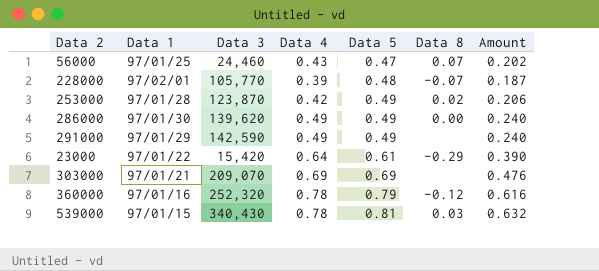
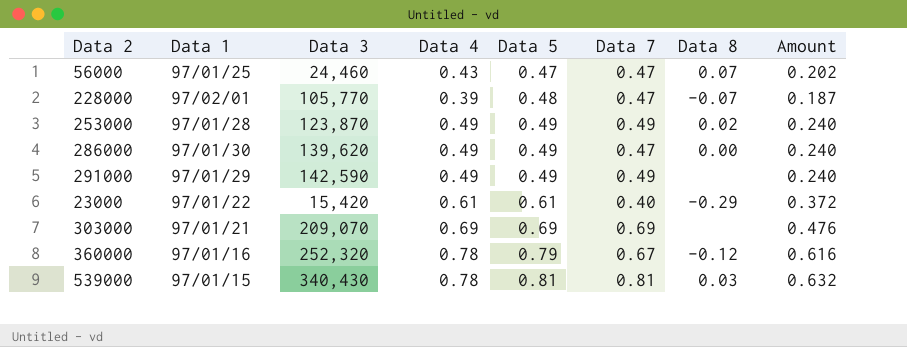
column Data 7 | position: none -> 6
253000 | Data 4: 0.42 -> 0.49
253000 | Amount: 0.206 -> 0.240
23000 | Data 4: 0.64 -> 0.61
23000 | Amount: 0.390 -> 0.372

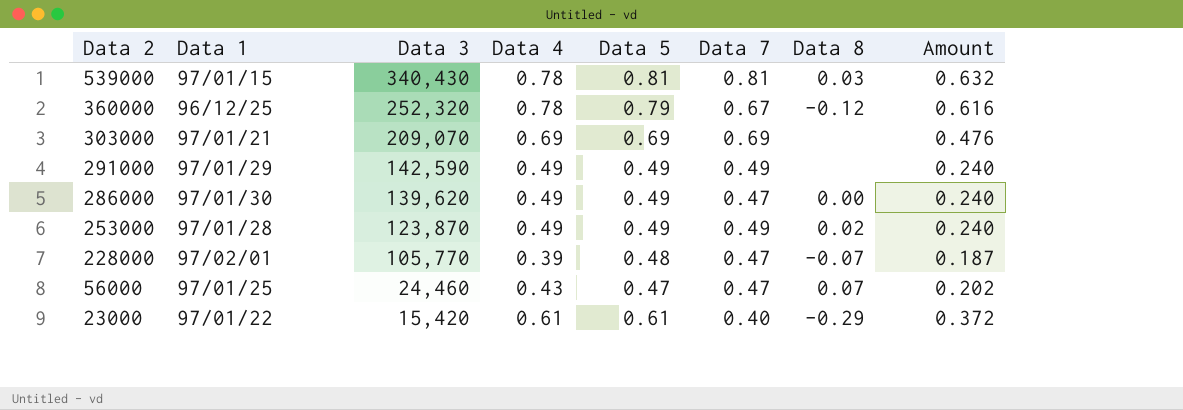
row order: Data 5 ascending -> Data 2 descending
360000 | Data 1: 97/01/16 -> 96/12/25

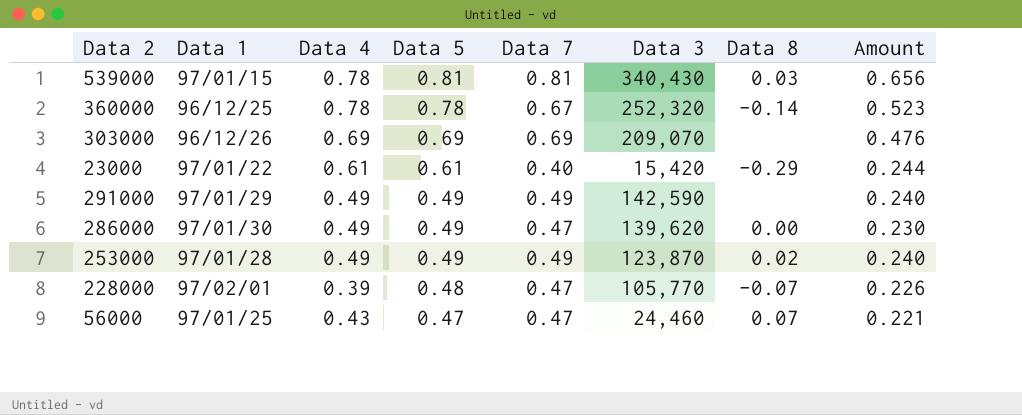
row order: Data 2 descending -> Data 5 descending
column Data 3 | position: 3 -> 6
column Amount | formula: [Data 4] * [Data 5] -> [Data 5] * [Data 7]
360000 | Data 5: 0.79 -> 0.78
360000 | Data 8: -0.12 -> -0.14
303000 | Data 1: 97/01/21 -> 96/12/26

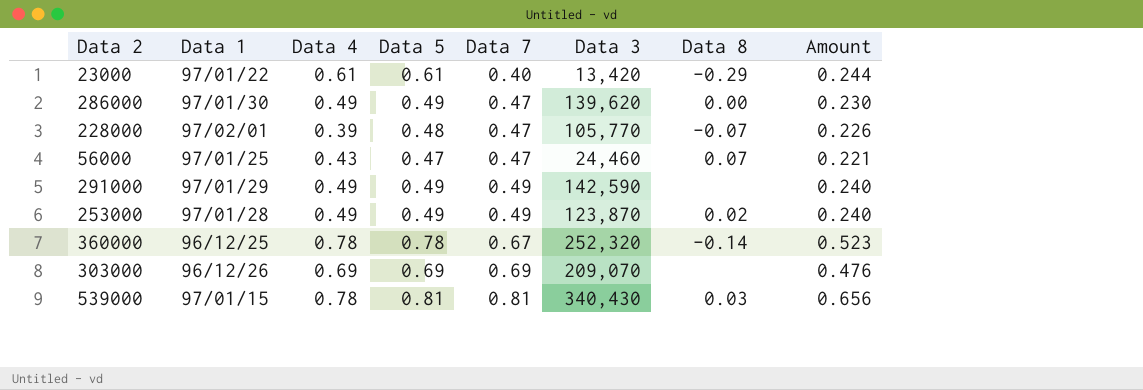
row order: Data 5 descending -> Data 7 ascending
23000 | Data 3: 15,420 -> 13,420

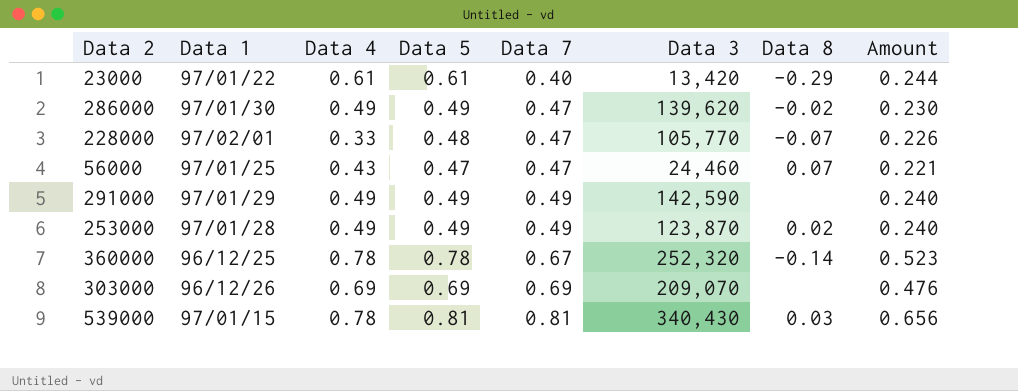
286000 | Data 8: 0.00 -> -0.02
228000 | Data 4: 0.39 -> 0.33

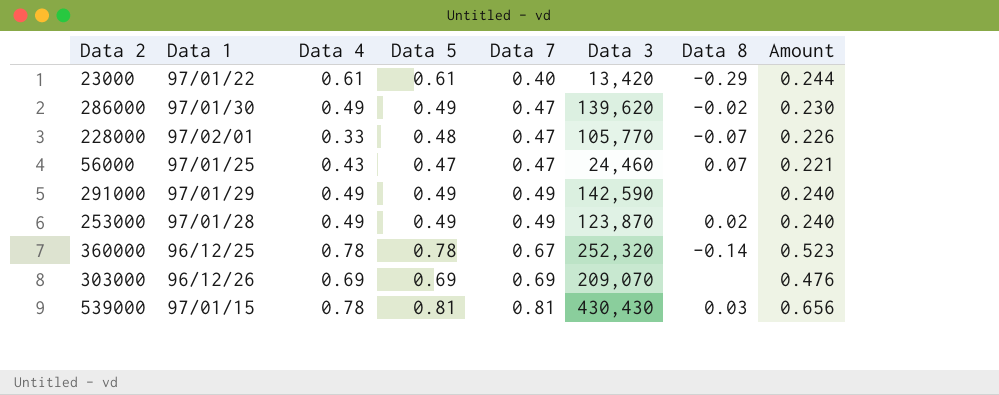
539000 | Data 3: 340,430 -> 430,430

